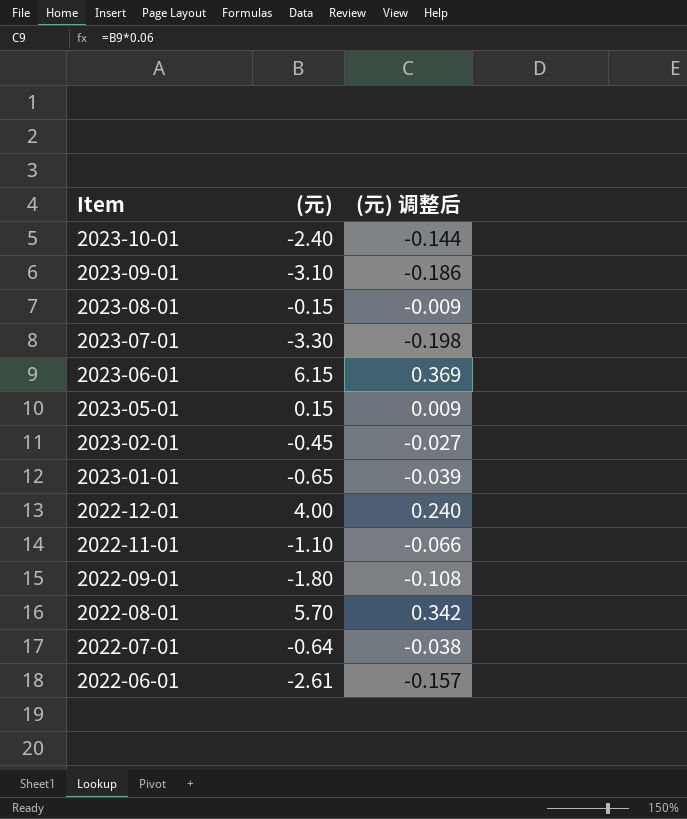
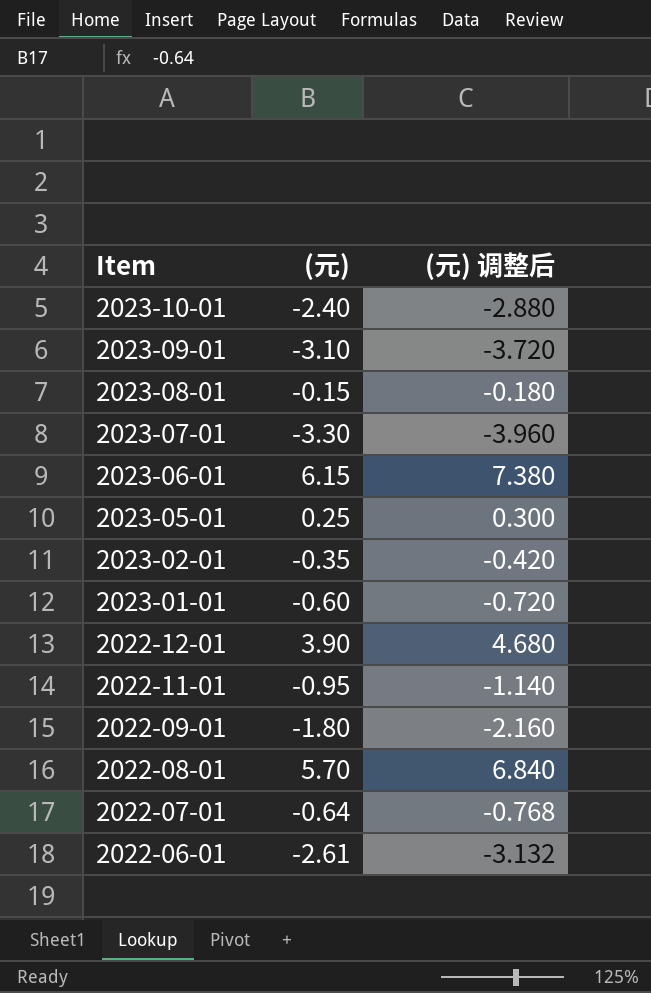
column (元) 调整后 | formula: [(元)] * 0.06 -> [(元)] * 1.2
2023-05-01 | (元): 0.15 -> 0.25
2023-02-01 | (元): -0.45 -> -0.35
2023-01-01 | (元): -0.65 -> -0.60
2022-12-01 | (元): 4.00 -> 3.90
2022-11-01 | (元): -1.10 -> -0.95

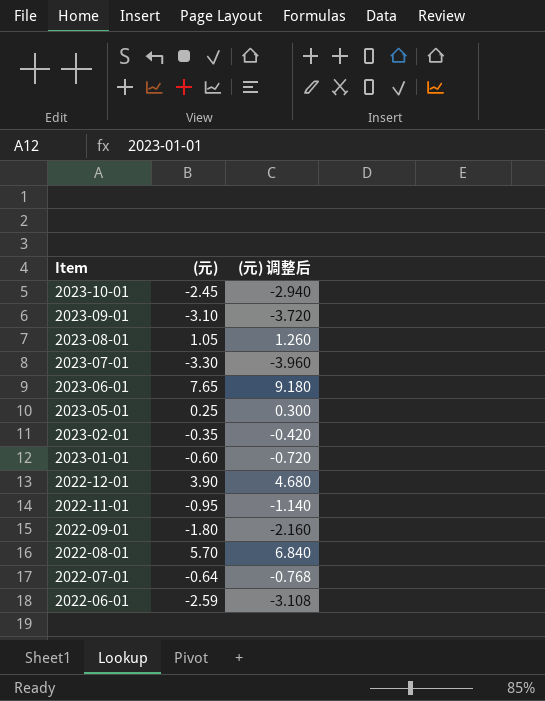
2023-10-01 | (元): -2.40 -> -2.45
2023-10-01 | (元) 调整后: -2.880 -> -2.940
2023-08-01 | (元): -0.15 -> 1.05
2023-08-01 | (元) 调整后: -0.180 -> 1.260
2023-06-01 | (元): 6.15 -> 7.65
2023-06-01 | (元) 调整后: 7.380 -> 9.180
2022-06-01 | (元): -2.61 -> -2.59
2022-06-01 | (元) 调整后: -3.132 -> -3.108

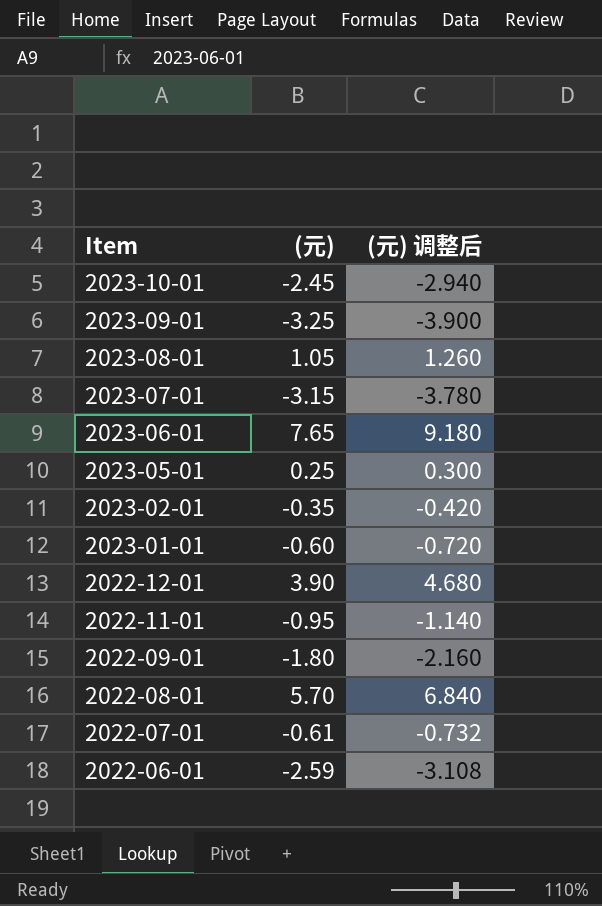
2023-09-01 | (元): -3.10 -> -3.25
2023-09-01 | (元) 调整后: -3.720 -> -3.900
2023-07-01 | (元): -3.30 -> -3.15
2023-07-01 | (元) 调整后: -3.960 -> -3.780
2022-07-01 | (元): -0.64 -> -0.61
2022-07-01 | (元) 调整后: -0.768 -> -0.732

